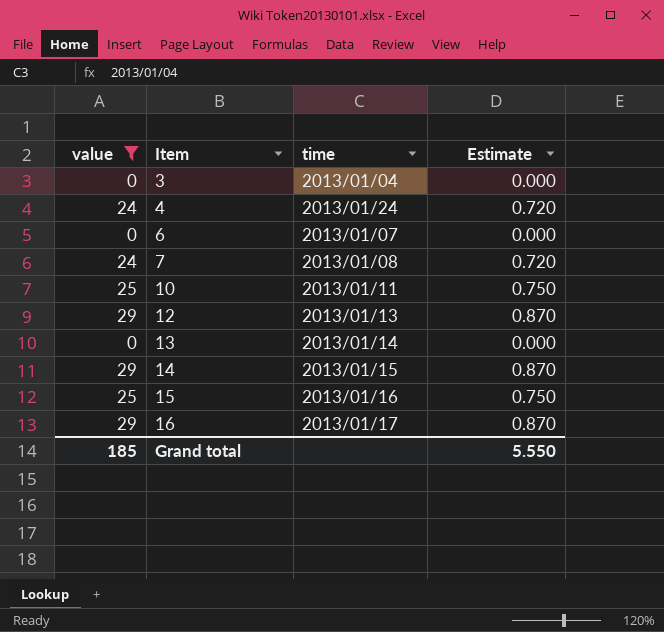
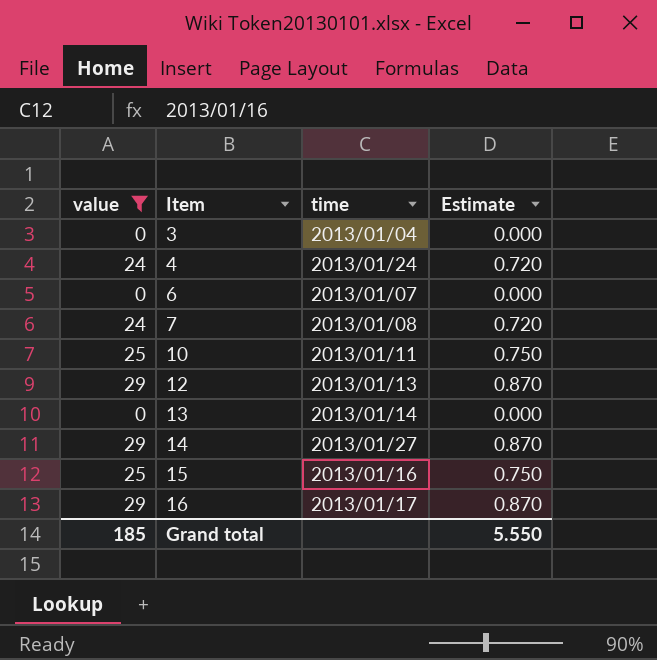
14 | time: 2013/01/15 -> 2013/01/27

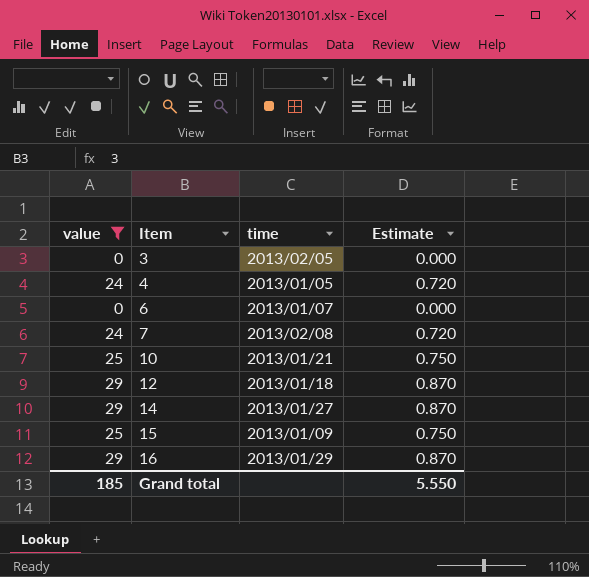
row 13: 0 | 2013/01/14 | 0.000 -> none
3 | time: 2013/01/04 -> 2013/02/05
4 | time: 2013/01/24 -> 2013/01/05
7 | time: 2013/01/08 -> 2013/02/08
10 | time: 2013/01/11 -> 2013/01/21
12 | time: 2013/01/13 -> 2013/01/18
15 | time: 2013/01/16 -> 2013/01/09
16 | time: 2013/01/17 -> 2013/01/29

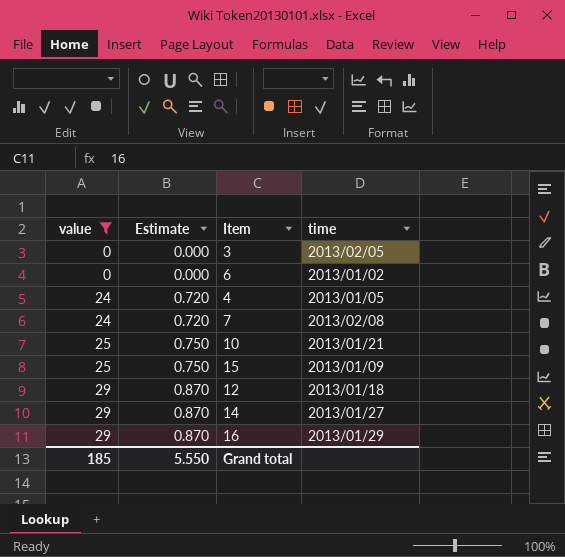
row order: Item ascending -> value ascending
column Estimate | position: 4 -> 2
6 | time: 2013/01/07 -> 2013/01/02

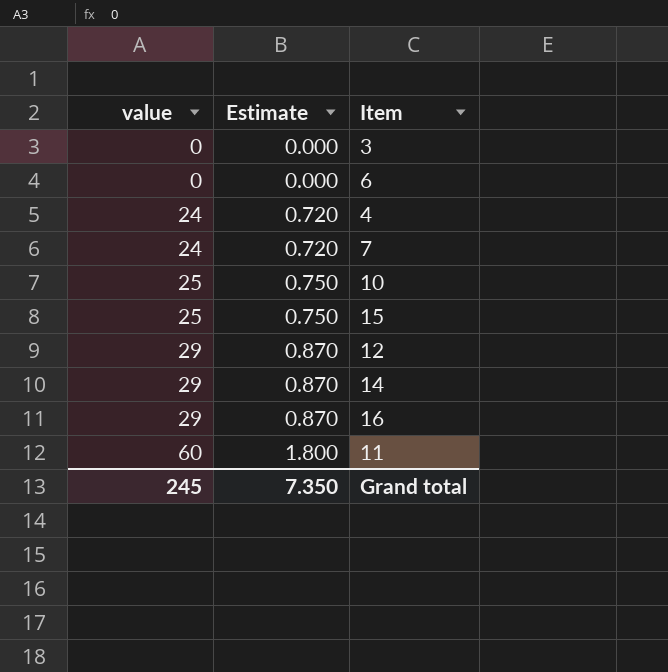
filter: value != 60 -> none
column time | position: 4 -> none
Grand total | value: 185 -> 245
Grand total | Estimate: 5.550 -> 7.350

